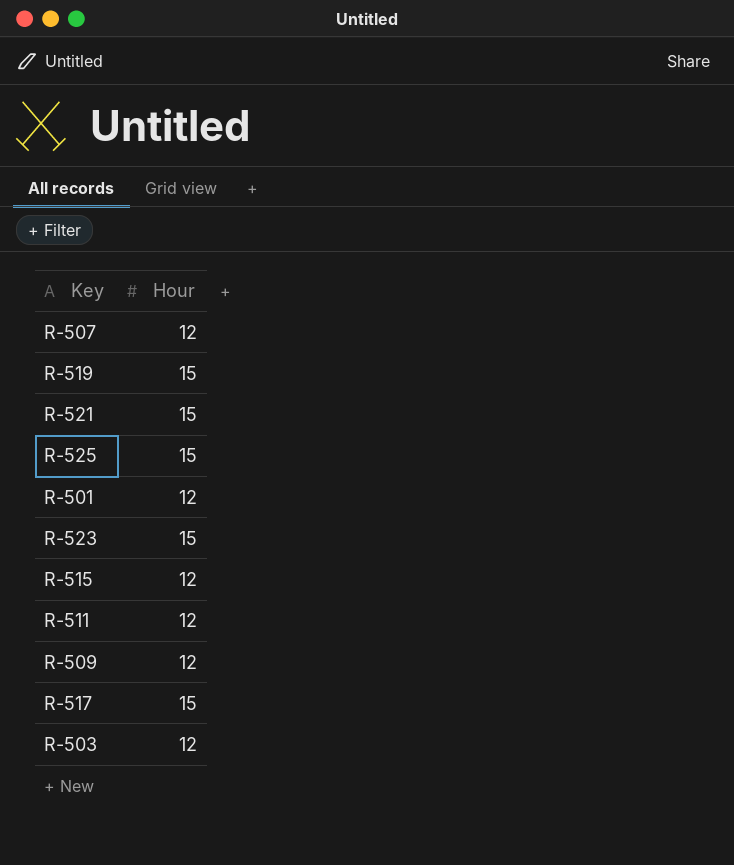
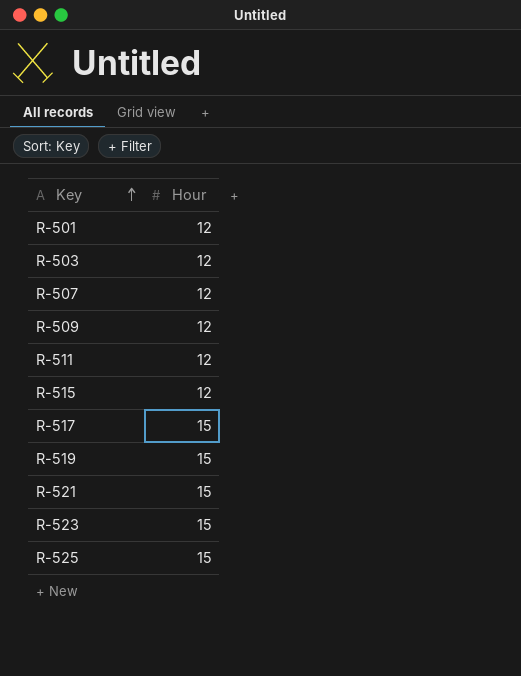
row order: none -> Key ascending

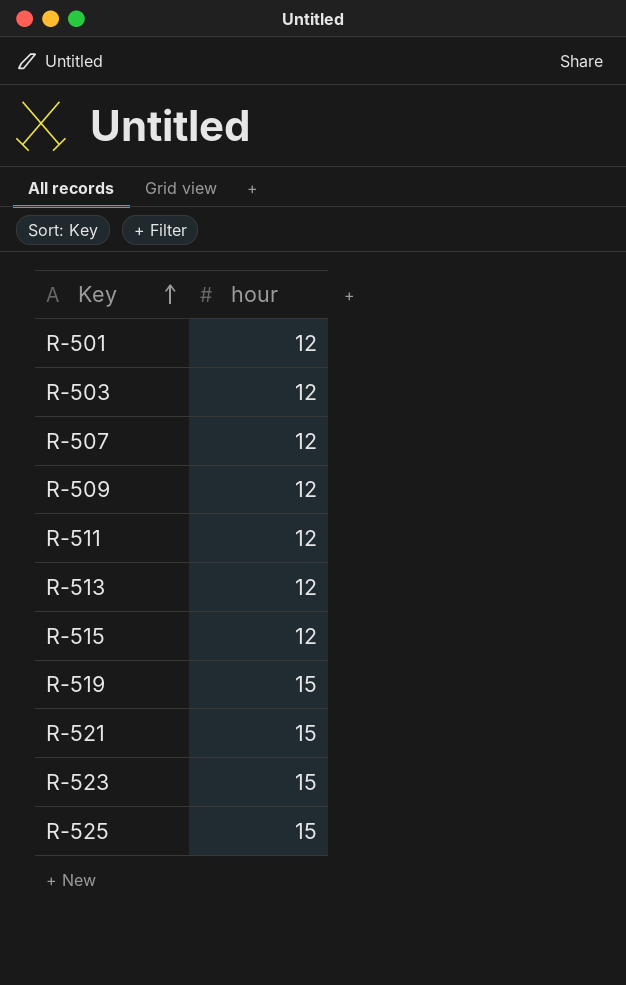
column name: Hour -> hour
row R-517: 15 -> none
row R-513: none -> 12

